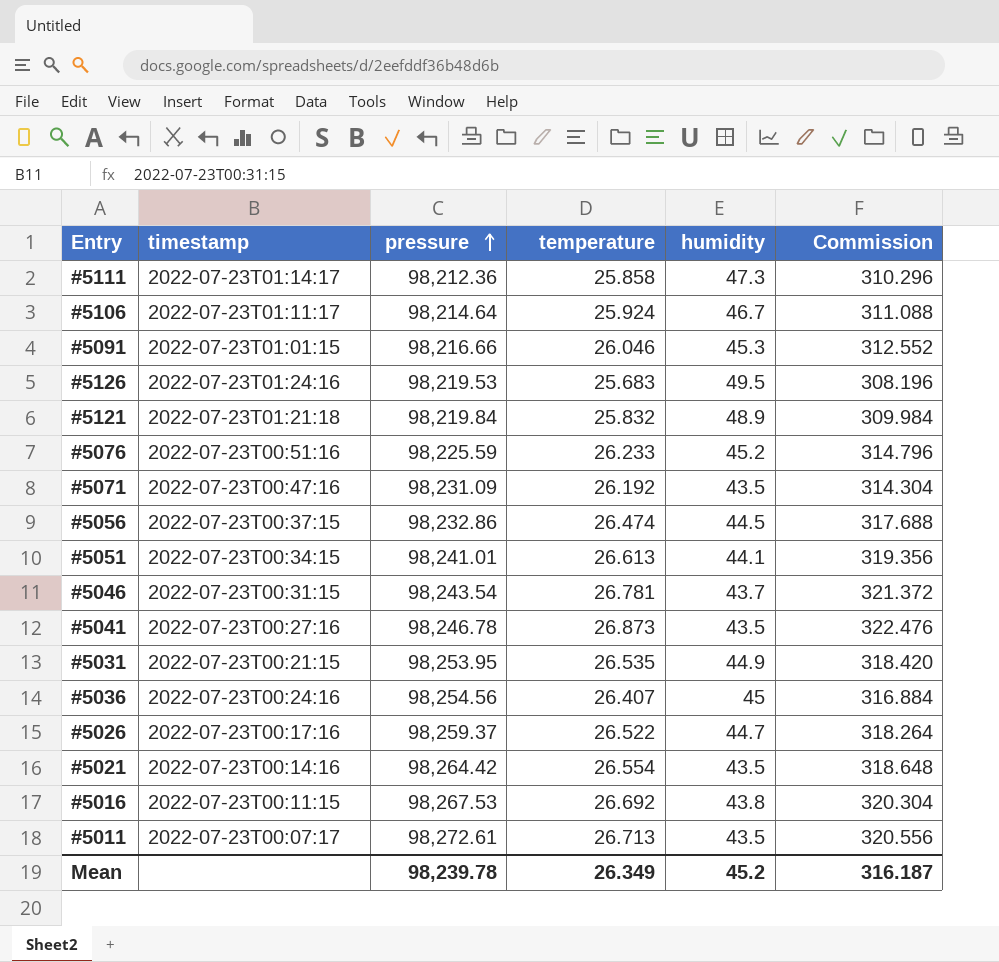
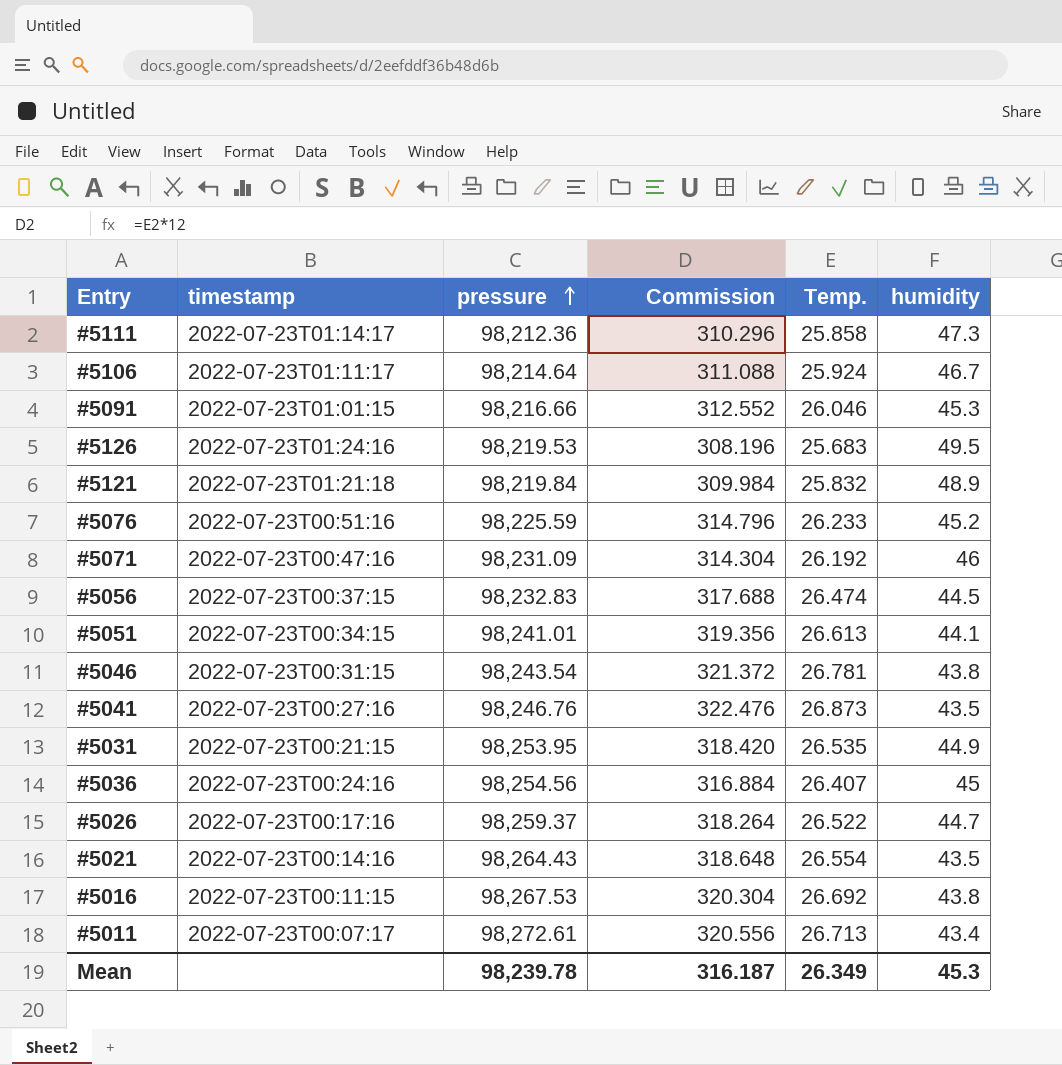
column Commission | position: 6 -> 4
column name: temperature -> Temp.
#5071 | humidity: 43.5 -> 46
#5056 | pressure: 98,232.86 -> 98,232.83
#5046 | humidity: 43.7 -> 43.8
#5041 | pressure: 98,246.78 -> 98,246.76
#5021 | pressure: 98,264.42 -> 98,264.43
#5011 | humidity: 43.5 -> 43.4
Mean | humidity: 45.2 -> 45.3

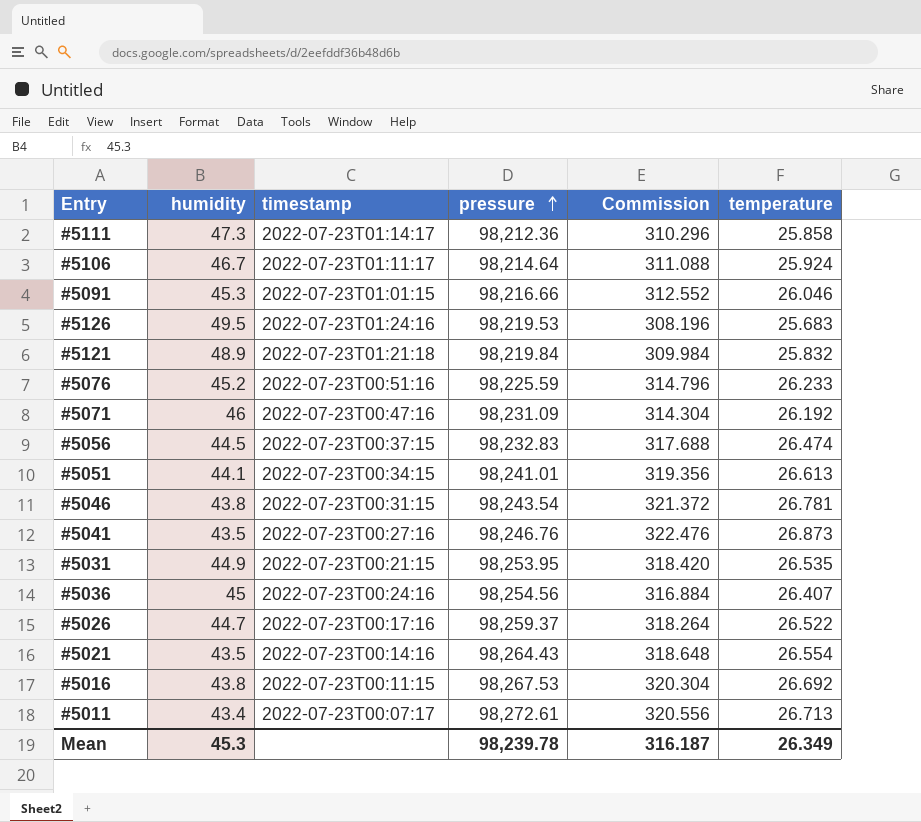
column humidity | position: 6 -> 2
column name: Temp. -> temperature

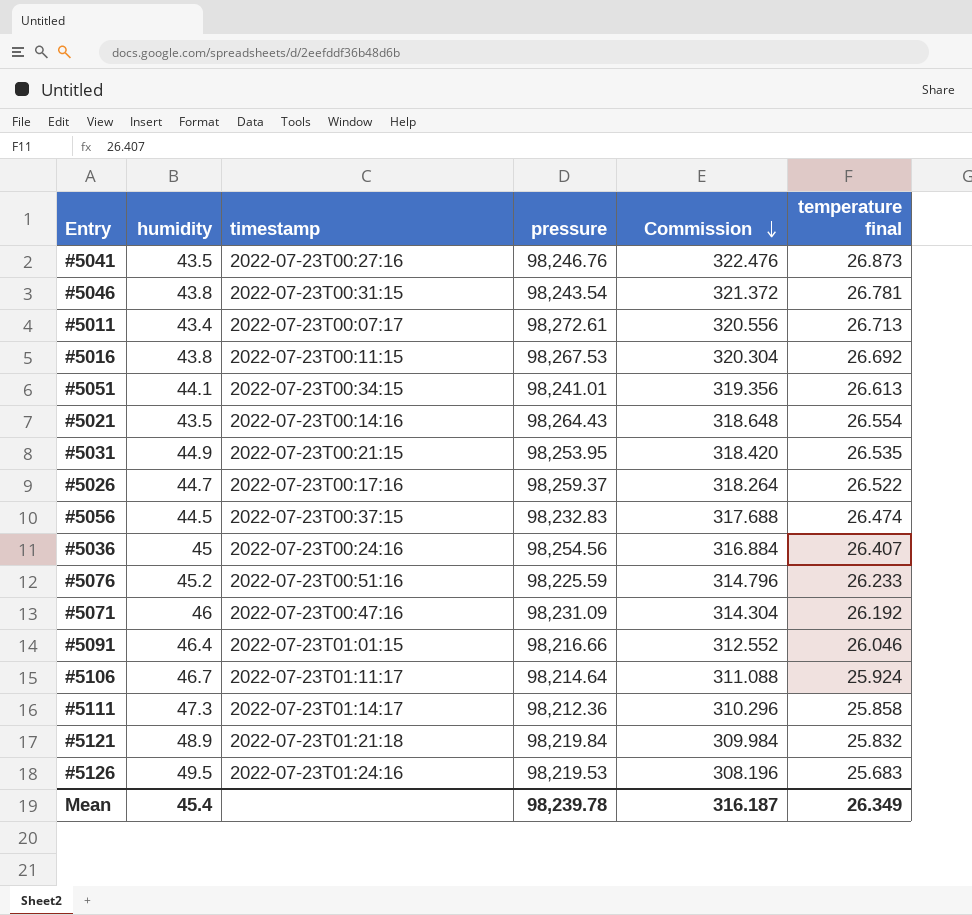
row order: pressure ascending -> Commission descending
column name: temperature -> temperature final
#5091 | humidity: 45.3 -> 46.4
Mean | humidity: 45.3 -> 45.4

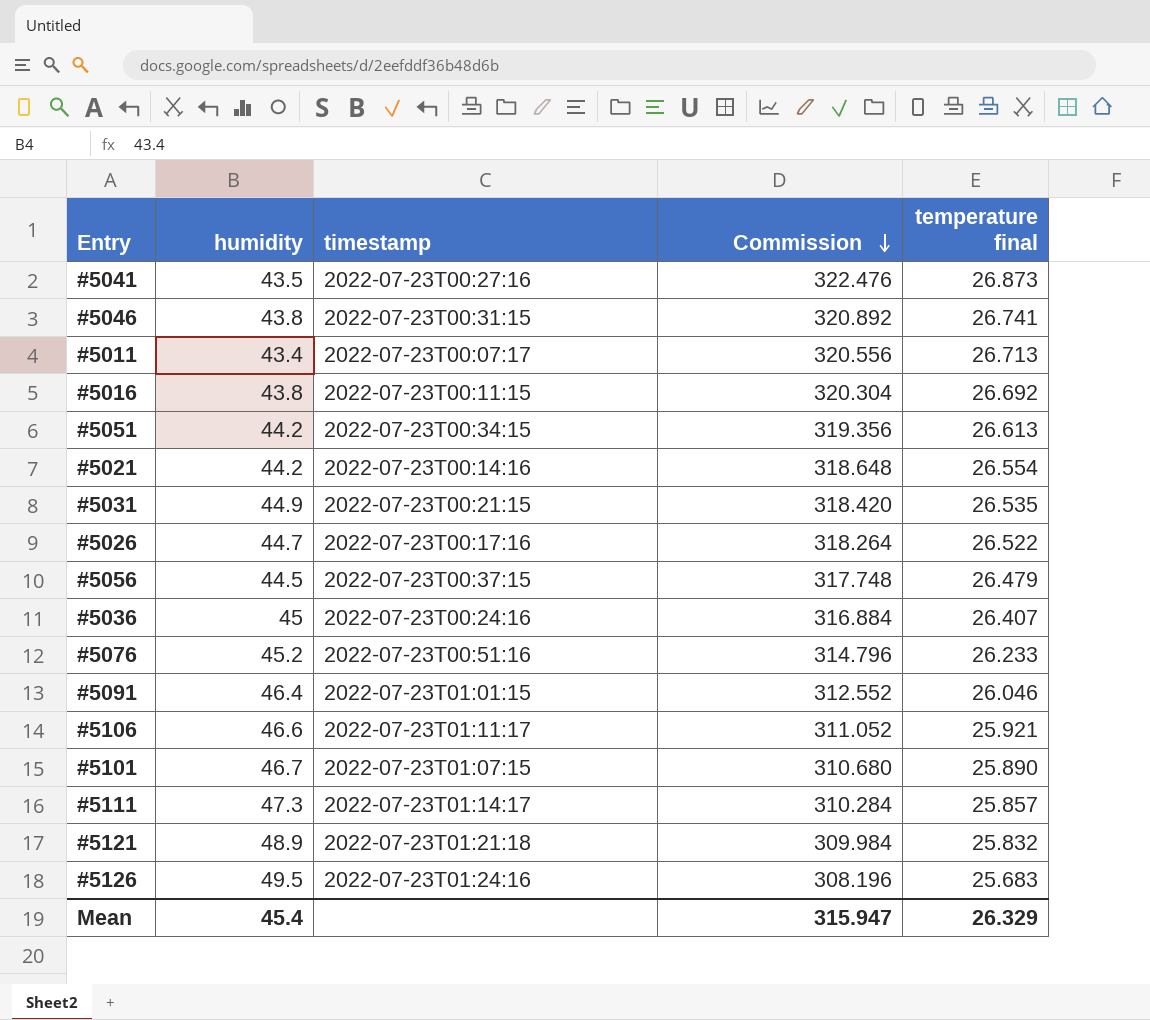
column pressure | position: 4 -> none
row #5071: 46 | 2022-07-23T00:47:16 | 98,231.09 | 314.304 | 26.192 -> none
#5046 | Commission: 321.372 -> 320.892
#5046 | temperature final: 26.781 -> 26.741
#5051 | humidity: 44.1 -> 44.2
#5021 | humidity: 43.5 -> 44.2
#5056 | Commission: 317.688 -> 317.748
#5056 | temperature final: 26.474 -> 26.479
#5106 | humidity: 46.7 -> 46.6
#5106 | Commission: 311.088 -> 311.052
#5106 | temperature final: 25.924 -> 25.921
row #5101: none -> 46.7 | 2022-07-23T01:07:15 | 310.680 | 25.890
#5111 | Commission: 310.296 -> 310.284
#5111 | temperature final: 25.858 -> 25.857
Mean | Commission: 316.187 -> 315.947
Mean | temperature final: 26.349 -> 26.329

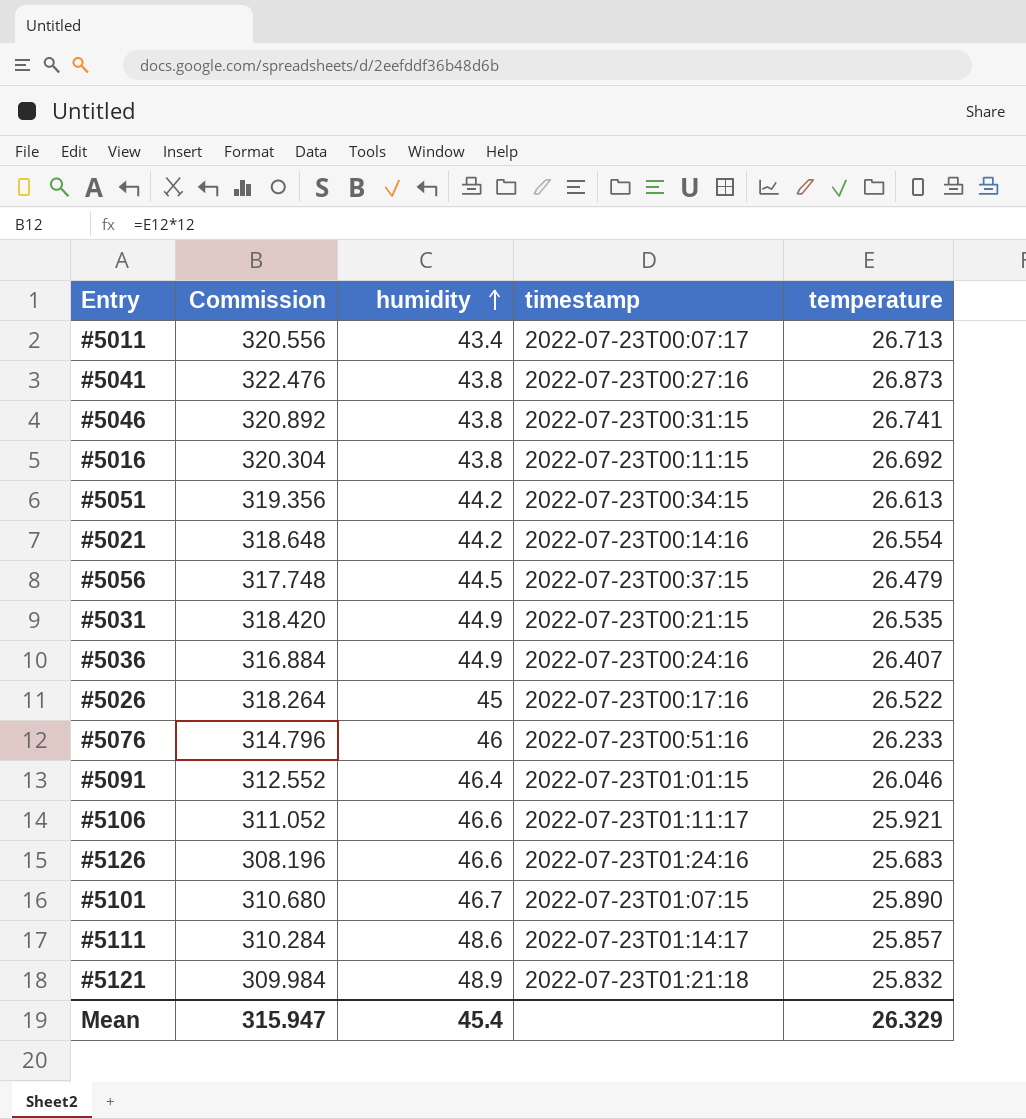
row order: Commission descending -> humidity ascending
column Commission | position: 4 -> 2
column name: temperature final -> temperature
#5041 | humidity: 43.5 -> 43.8
#5036 | humidity: 45 -> 44.9
#5026 | humidity: 44.7 -> 45
#5076 | humidity: 45.2 -> 46
#5126 | humidity: 49.5 -> 46.6
#5111 | humidity: 47.3 -> 48.6

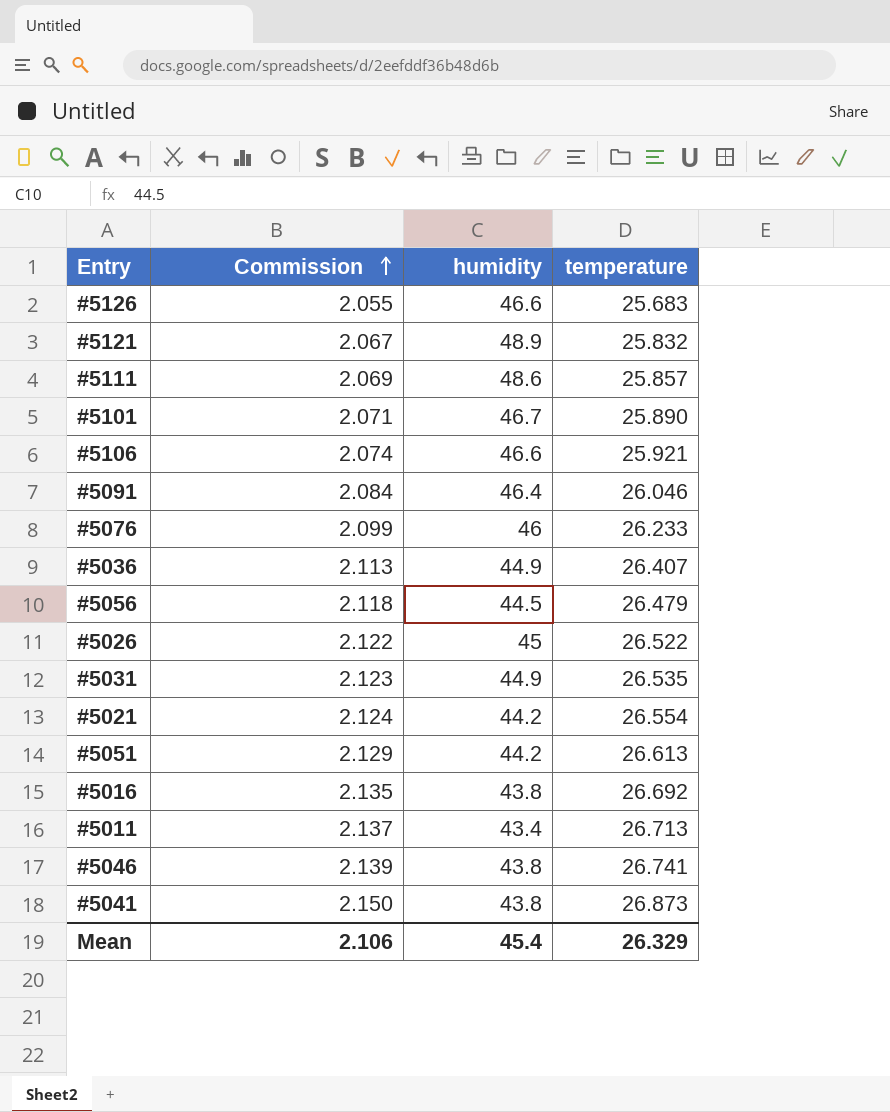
row order: humidity ascending -> Commission ascending
column timestamp | position: 4 -> none
column Commission | formula: [temperature] * 12 -> [temperature] * 0.08
Mean | Commission: 315.947 -> 2.106

